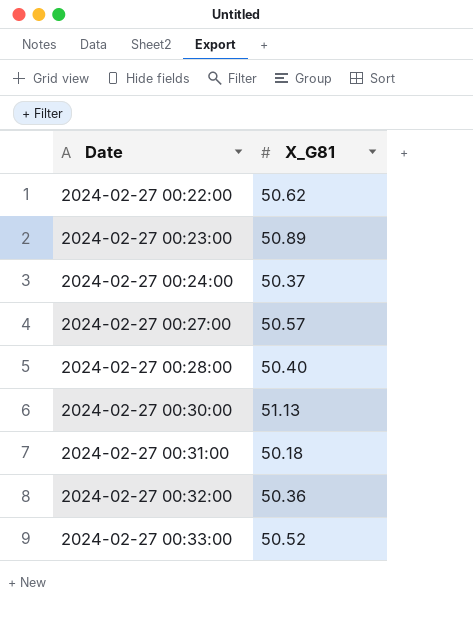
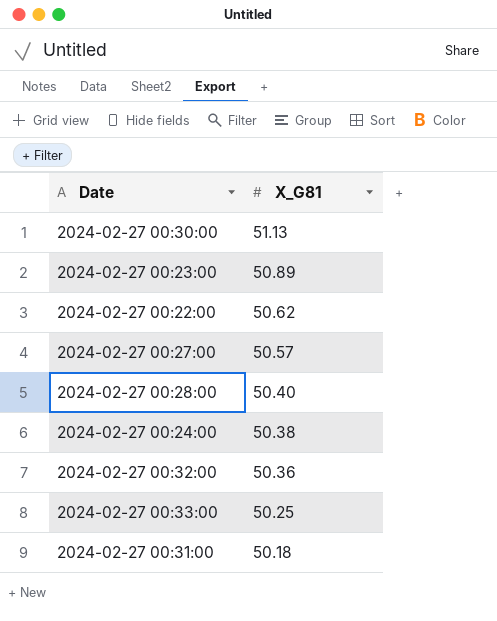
row order: Date ascending -> X_G81 descending
2024-02-27 00:24:00 | X_G81: 50.37 -> 50.38
2024-02-27 00:33:00 | X_G81: 50.52 -> 50.25

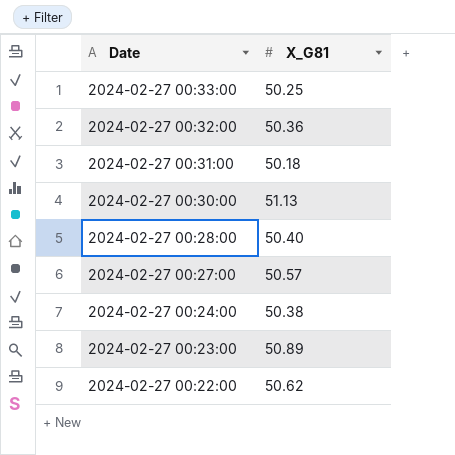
row order: X_G81 descending -> Date descending

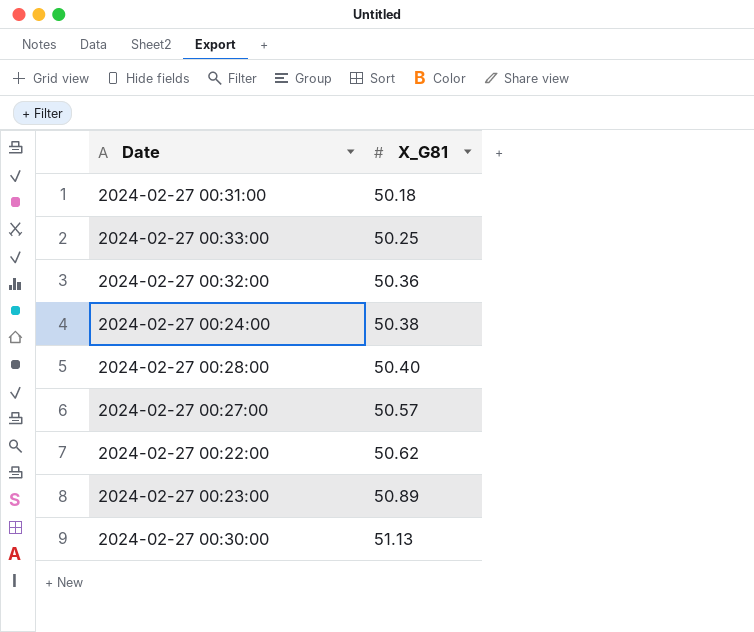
row order: Date descending -> X_G81 ascending

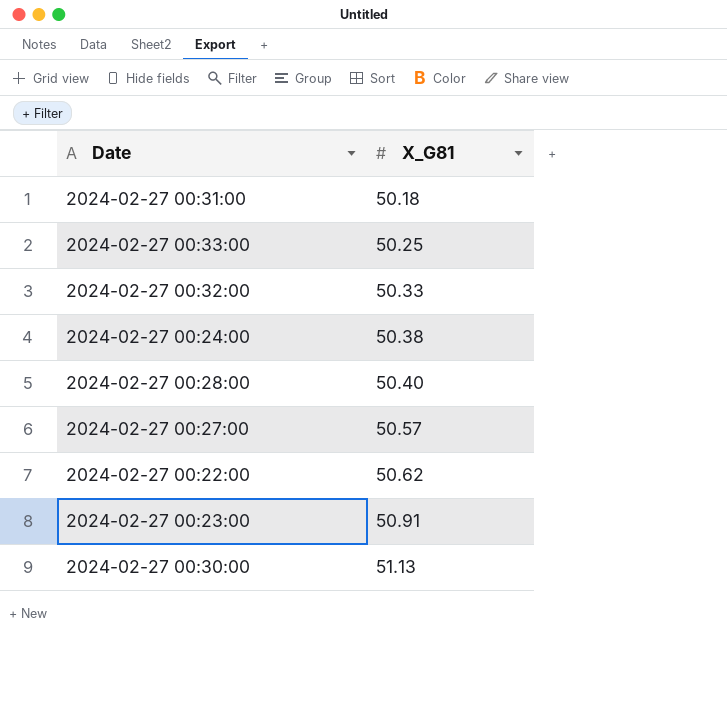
2024-02-27 00:32:00 | X_G81: 50.36 -> 50.33
2024-02-27 00:23:00 | X_G81: 50.89 -> 50.91

